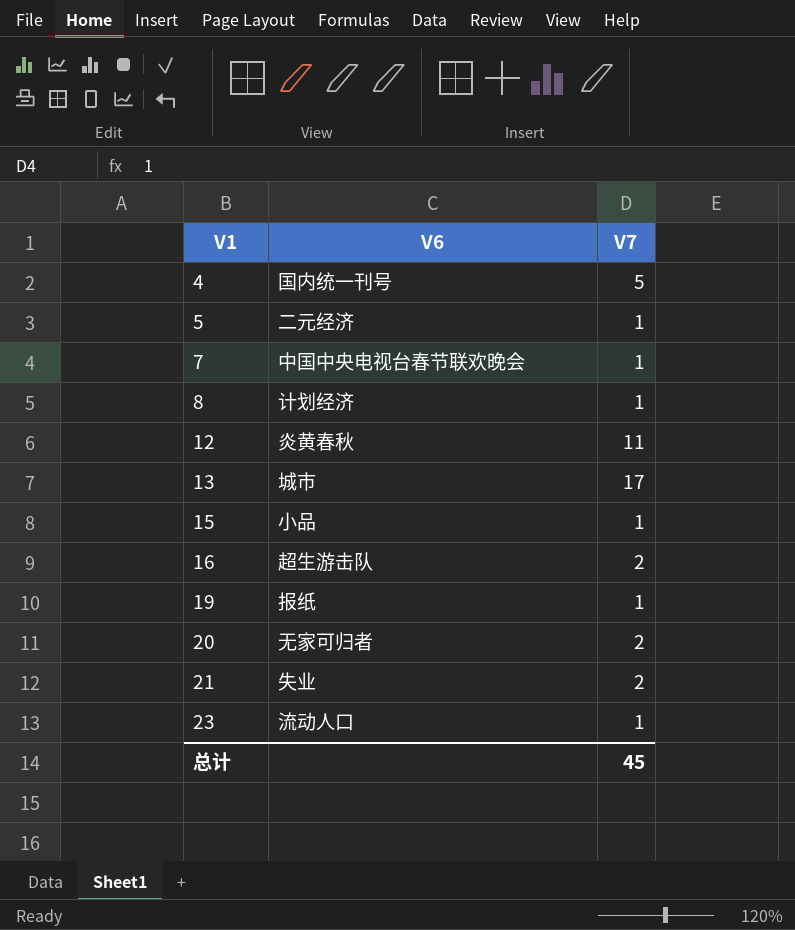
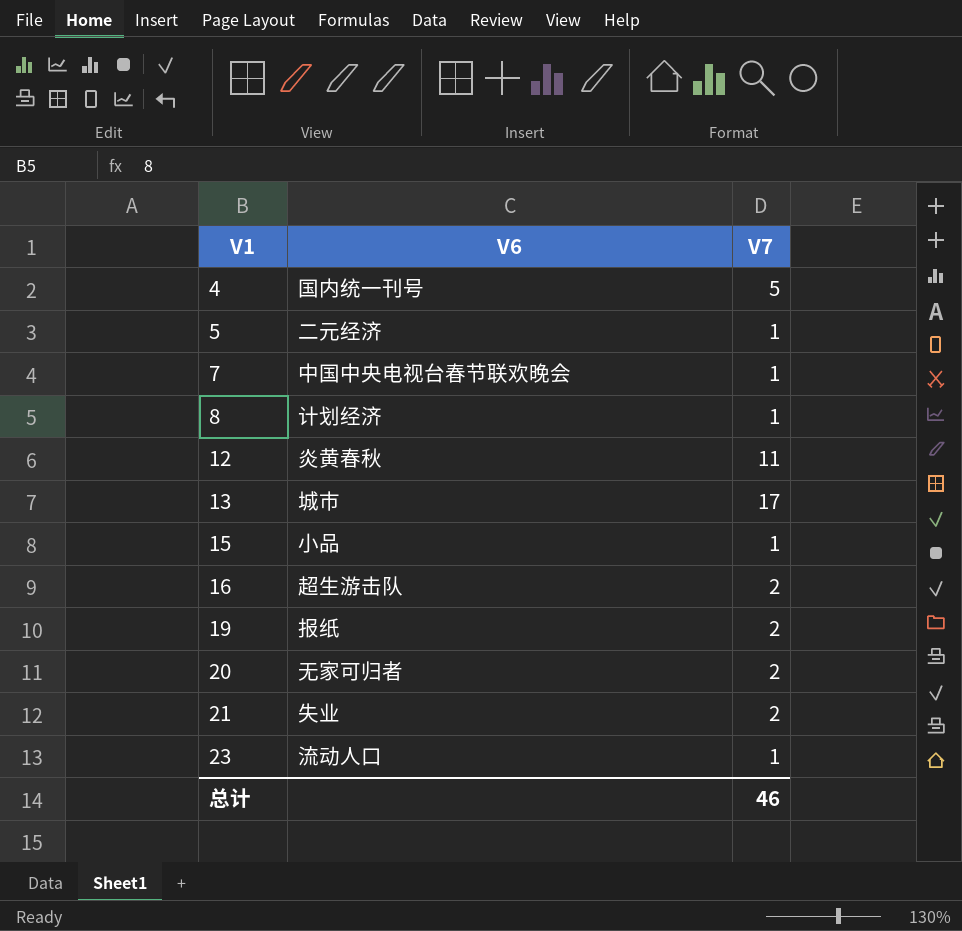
19 | V7: 1 -> 2
总计 | V7: 45 -> 46

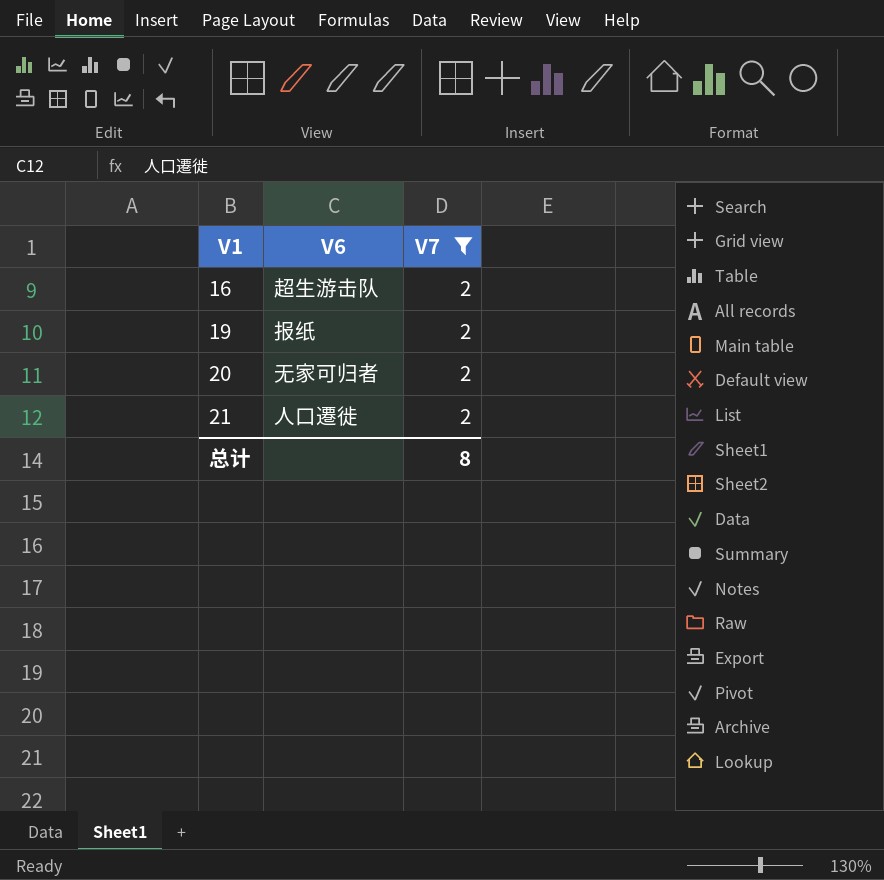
filter: none -> V7 = 2
21 | V6: 失业 -> 人口遷徙
总计 | V7: 46 -> 8

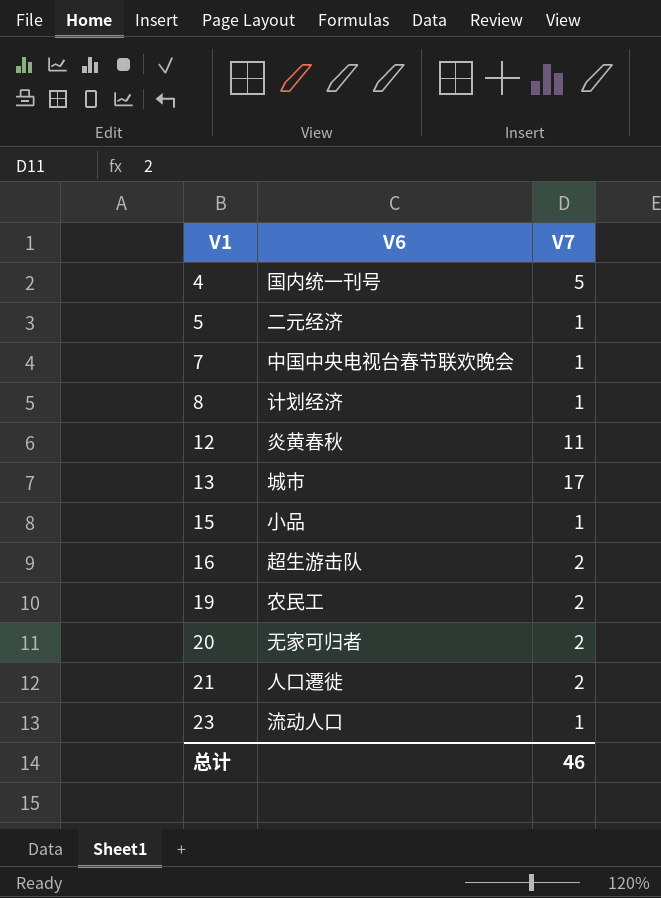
filter: V7 = 2 -> none
19 | V6: 报纸 -> 农民工
总计 | V7: 8 -> 46

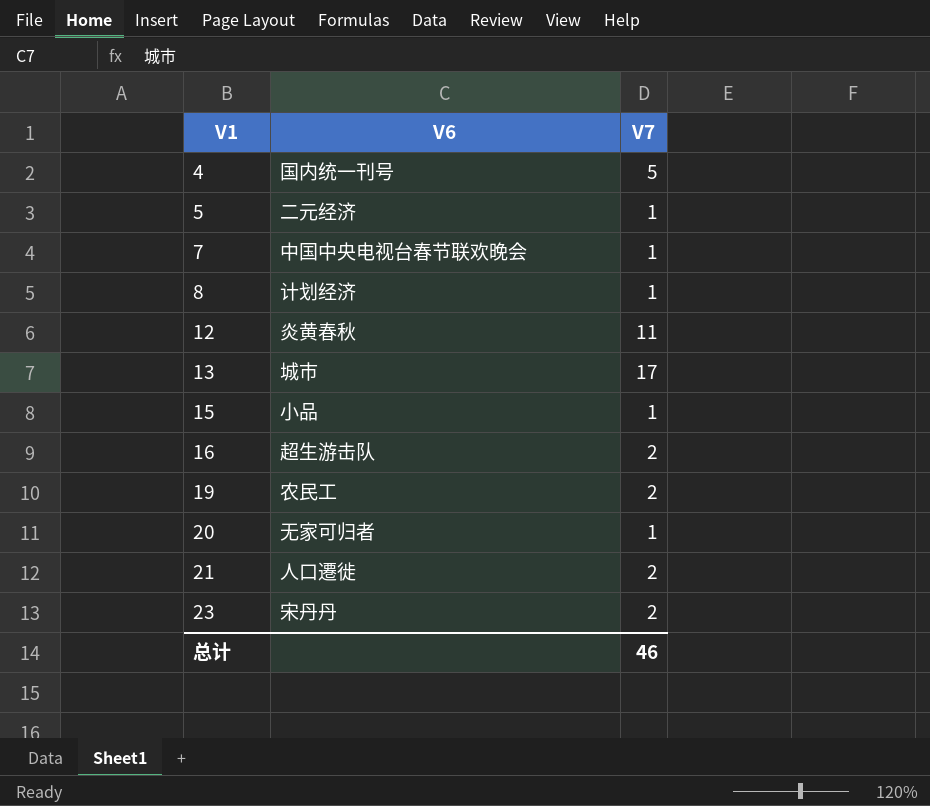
20 | V7: 2 -> 1
23 | V6: 流动人口 -> 宋丹丹
23 | V7: 1 -> 2

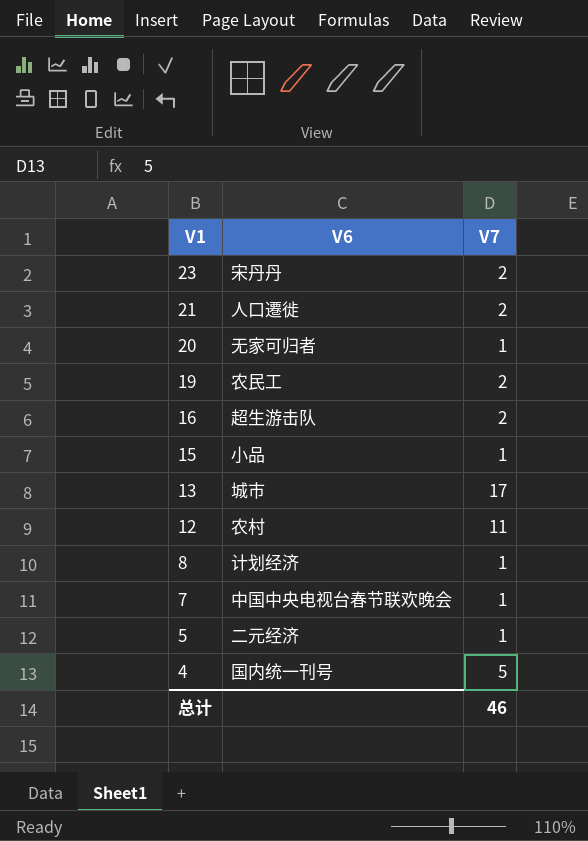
row order: V1 ascending -> V1 descending
12 | V6: 炎黄春秋 -> 农村

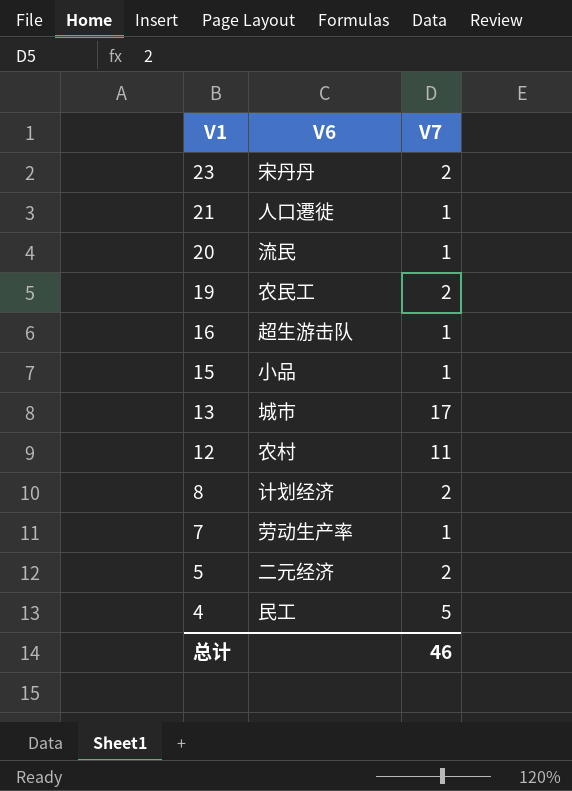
21 | V7: 2 -> 1
20 | V6: 无家可归者 -> 流民
16 | V7: 2 -> 1
8 | V7: 1 -> 2
7 | V6: 中国中央电视台春节联欢晚会 -> 劳动生产率
5 | V7: 1 -> 2
4 | V6: 国内统一刊号 -> 民工

